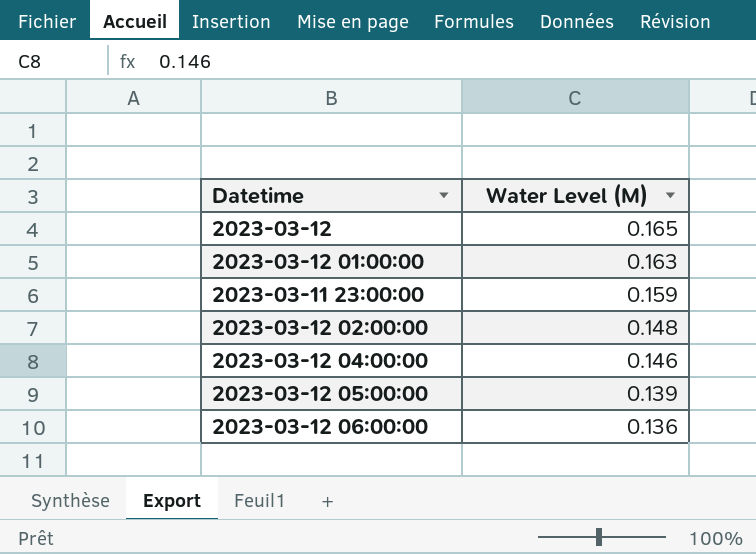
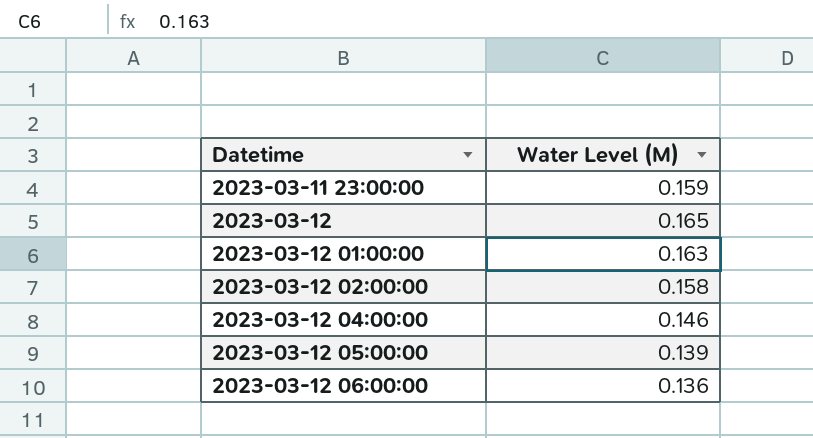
row order: Water Level (M) descending -> Datetime ascending
2023-03-12 02:00:00 | Water Level (M): 0.148 -> 0.158

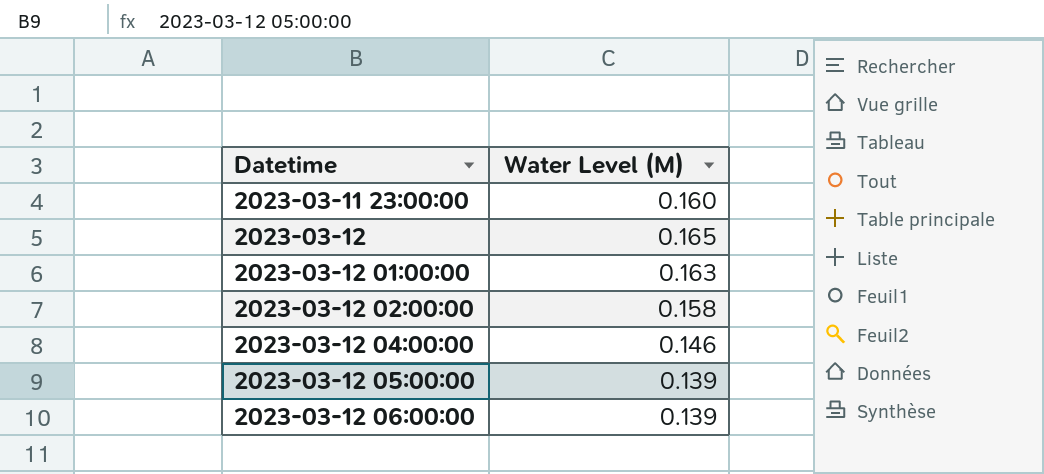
2023-03-11 23:00:00 | Water Level (M): 0.159 -> 0.160
2023-03-12 06:00:00 | Water Level (M): 0.136 -> 0.139

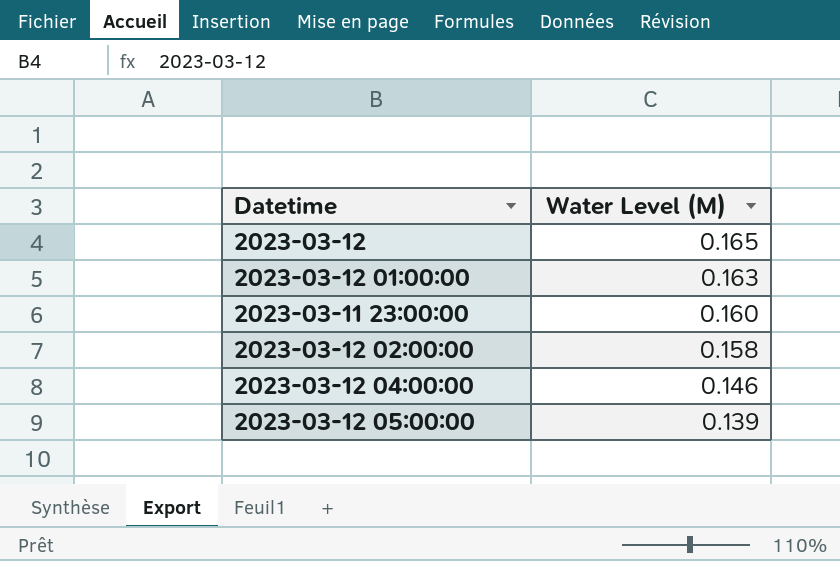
row order: Datetime ascending -> Water Level (M) descending
row 2023-03-12 06:00:00: 0.139 -> none

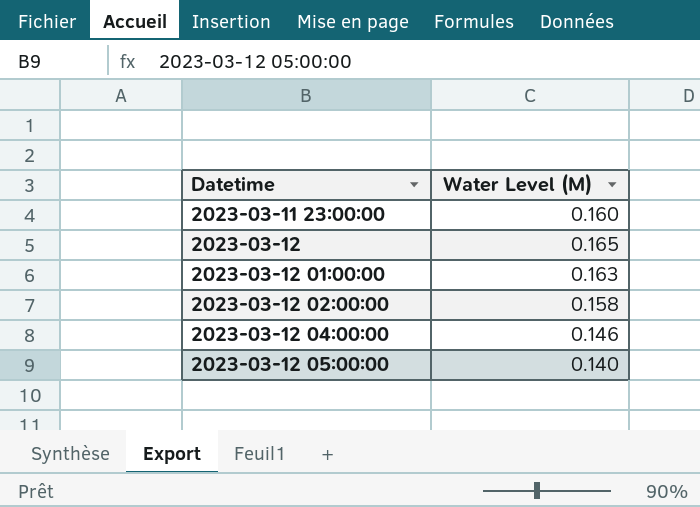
row order: Water Level (M) descending -> Datetime ascending
2023-03-12 05:00:00 | Water Level (M): 0.139 -> 0.140

